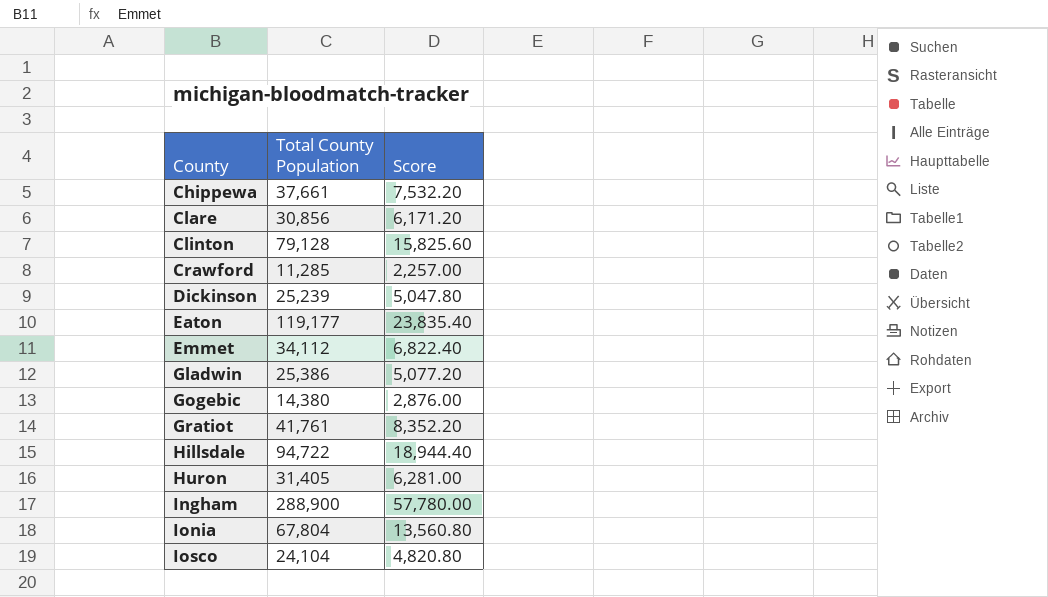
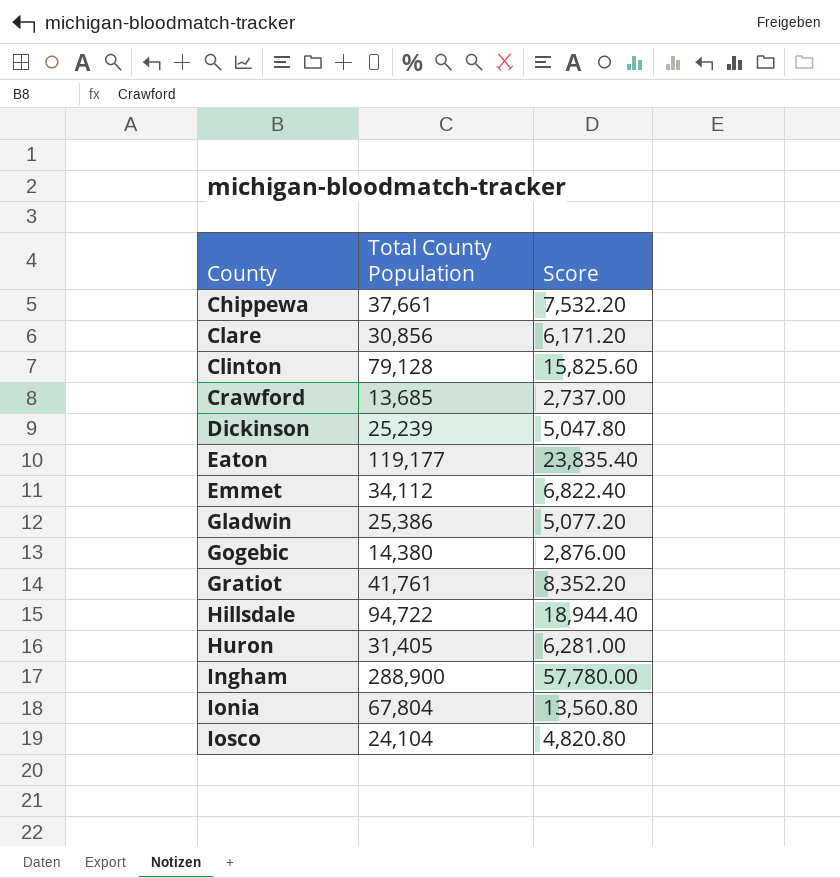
Crawford | Total County Population: 11,285 -> 13,685
Crawford | Score: 2,257.00 -> 2,737.00

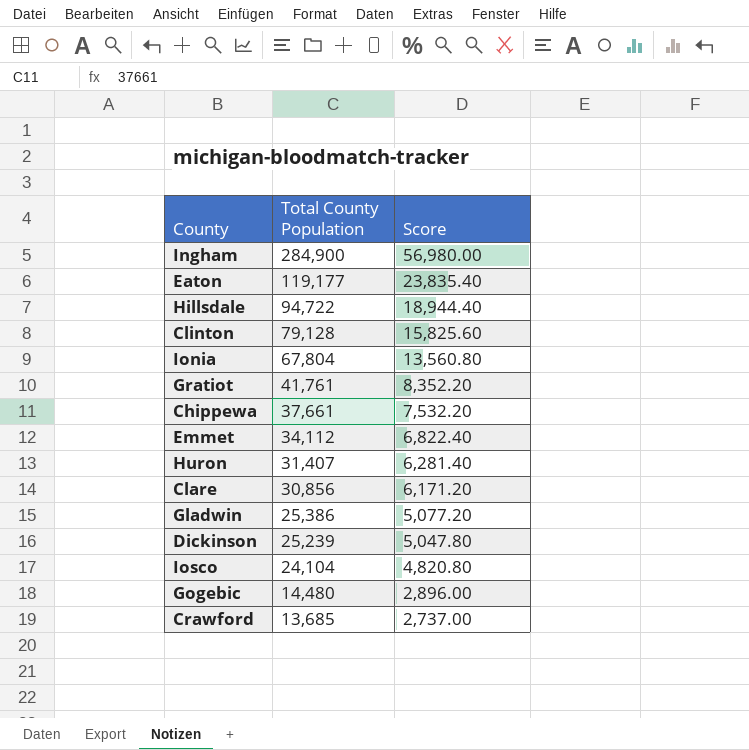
row order: County ascending -> Total County Population descending
Ingham | Total County Population: 288,900 -> 284,900
Ingham | Score: 57,780.00 -> 56,980.00
Huron | Total County Population: 31,405 -> 31,407
Huron | Score: 6,281.00 -> 6,281.40
Gogebic | Total County Population: 14,380 -> 14,480
Gogebic | Score: 2,876.00 -> 2,896.00

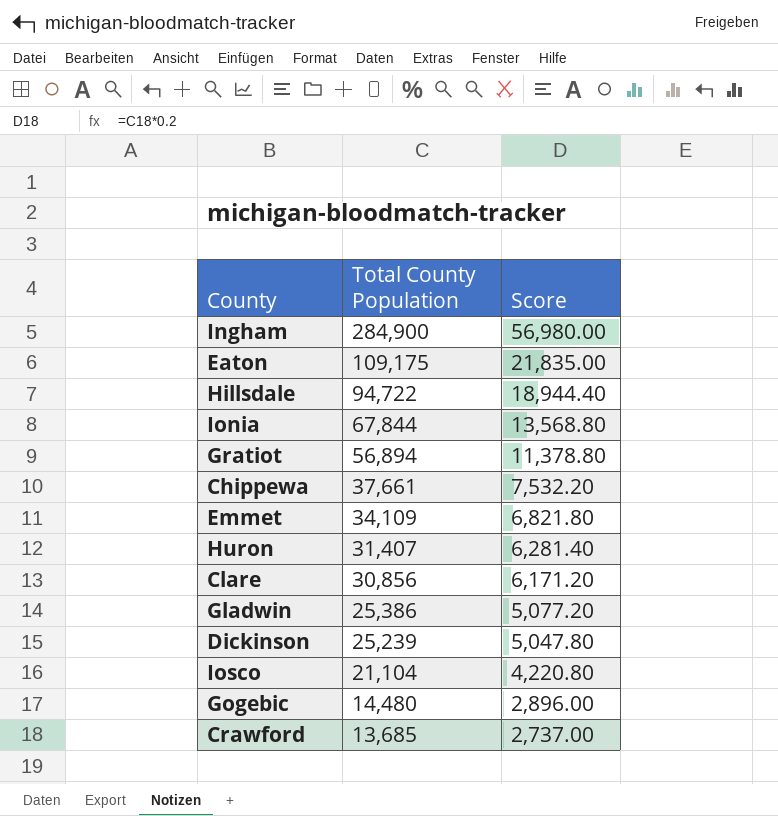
row Clinton: 79,128 | 15,825.60 -> none
Eaton | Total County Population: 119,177 -> 109,175
Eaton | Score: 23,835.40 -> 21,835.00
Ionia | Total County Population: 67,804 -> 67,844
Ionia | Score: 13,560.80 -> 13,568.80
Gratiot | Total County Population: 41,761 -> 56,894
Gratiot | Score: 8,352.20 -> 11,378.80
Emmet | Total County Population: 34,112 -> 34,109
Emmet | Score: 6,822.40 -> 6,821.80
Iosco | Total County Population: 24,104 -> 21,104
Iosco | Score: 4,820.80 -> 4,220.80

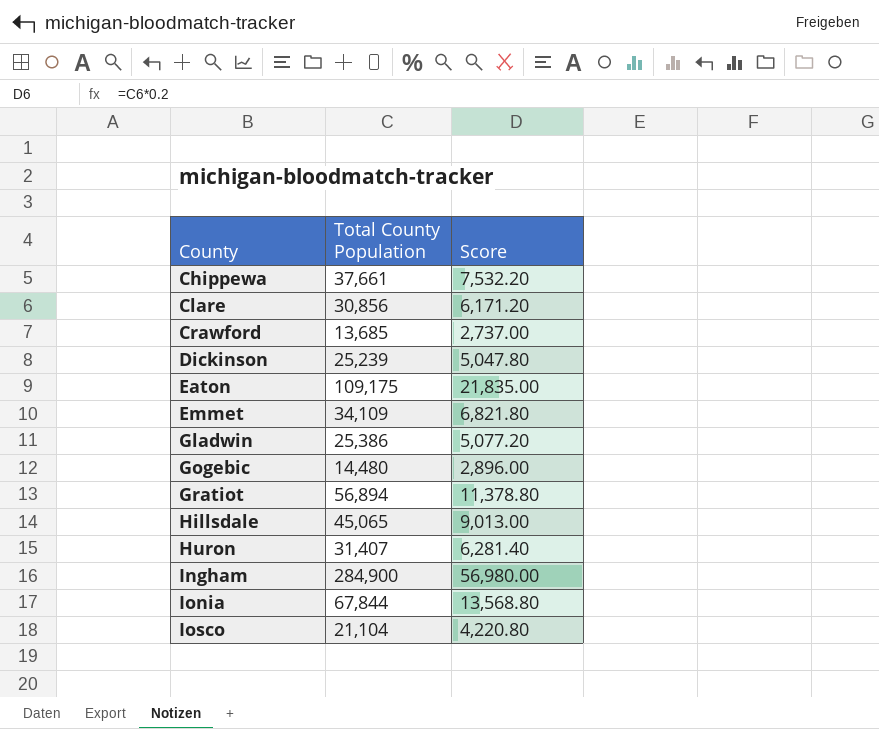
row order: Total County Population descending -> County ascending
Hillsdale | Total County Population: 94,722 -> 45,065
Hillsdale | Score: 18,944.40 -> 9,013.00

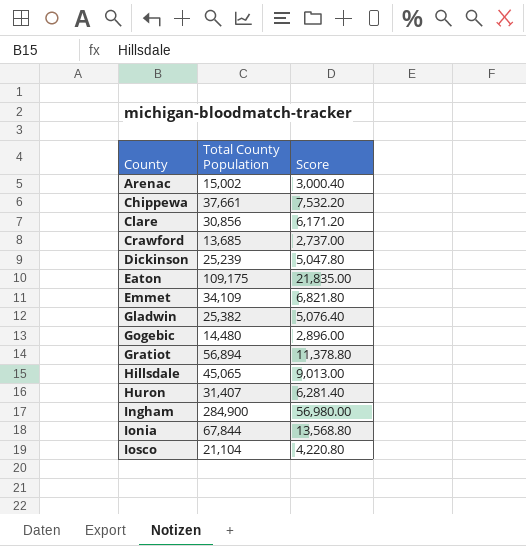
row Arenac: none -> 15,002 | 3,000.40
Gladwin | Total County Population: 25,386 -> 25,382
Gladwin | Score: 5,077.20 -> 5,076.40

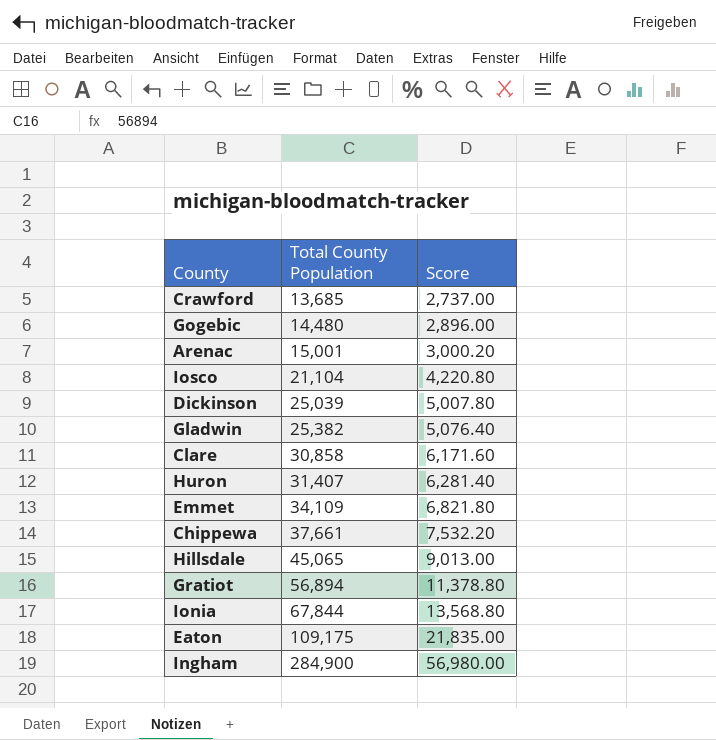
row order: County ascending -> Total County Population ascending
Arenac | Total County Population: 15,002 -> 15,001
Arenac | Score: 3,000.40 -> 3,000.20
Dickinson | Total County Population: 25,239 -> 25,039
Dickinson | Score: 5,047.80 -> 5,007.80
Clare | Total County Population: 30,856 -> 30,858
Clare | Score: 6,171.20 -> 6,171.60

